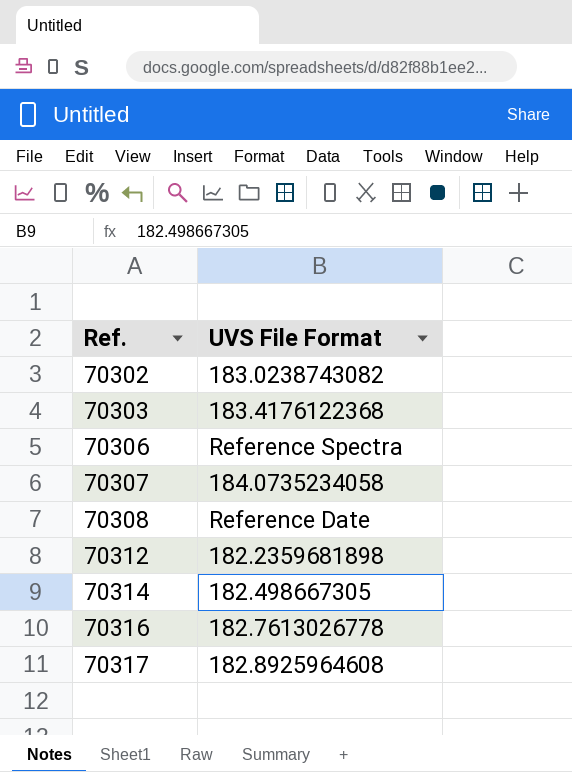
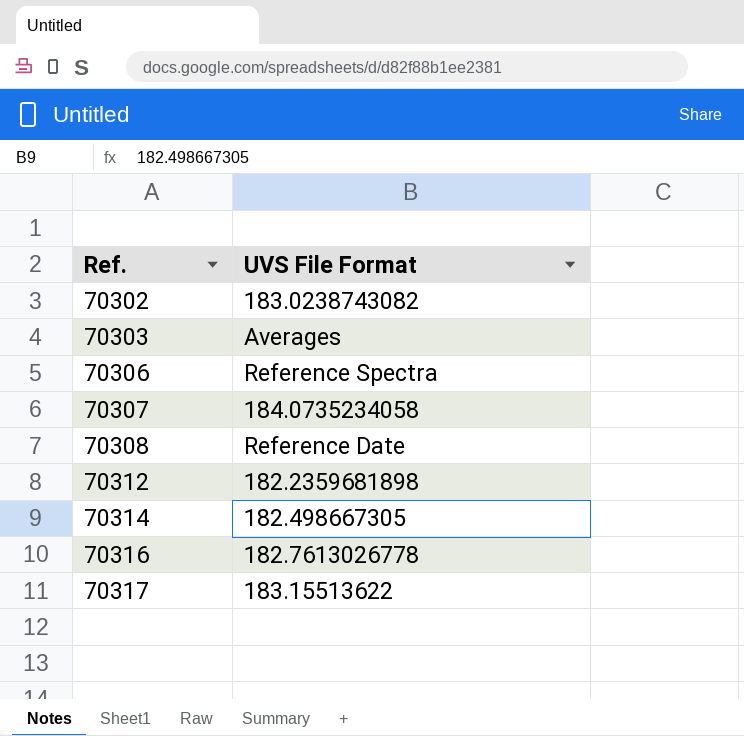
70303 | UVS File Format: 183.4176122368 -> Averages
70317 | UVS File Format: 182.8925964608 -> 183.15513622

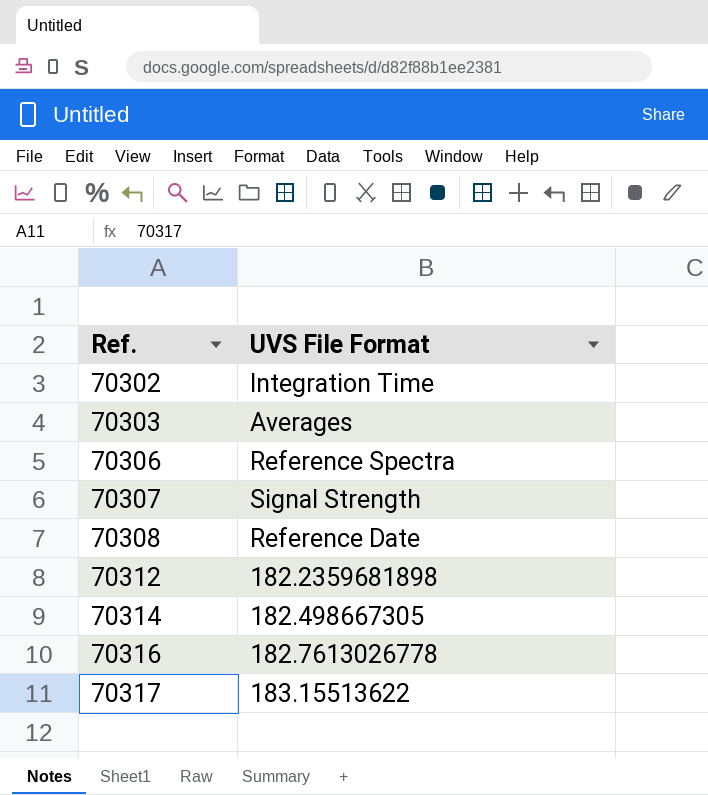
70302 | UVS File Format: 183.0238743082 -> Integration Time
70307 | UVS File Format: 184.0735234058 -> Signal Strength

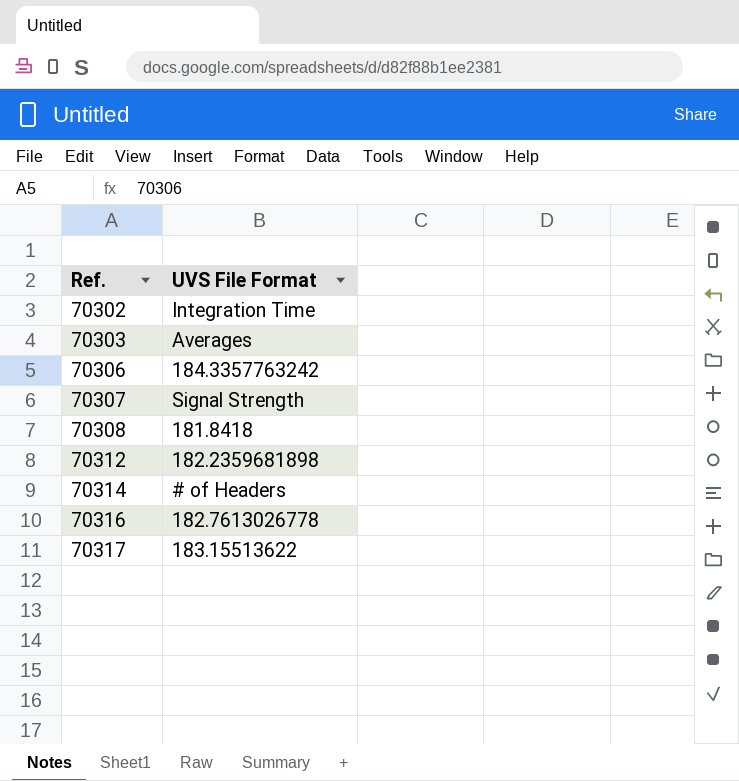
70306 | UVS File Format: Reference Spectra -> 184.3357763242
70308 | UVS File Format: Reference Date -> 181.8418
70314 | UVS File Format: 182.498667305 -> # of Headers

